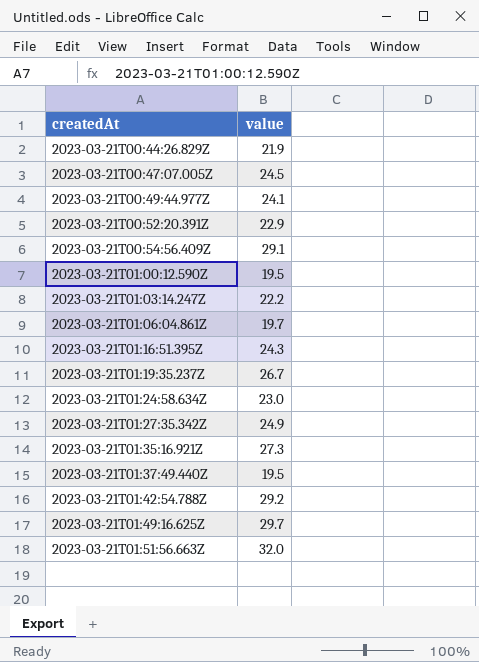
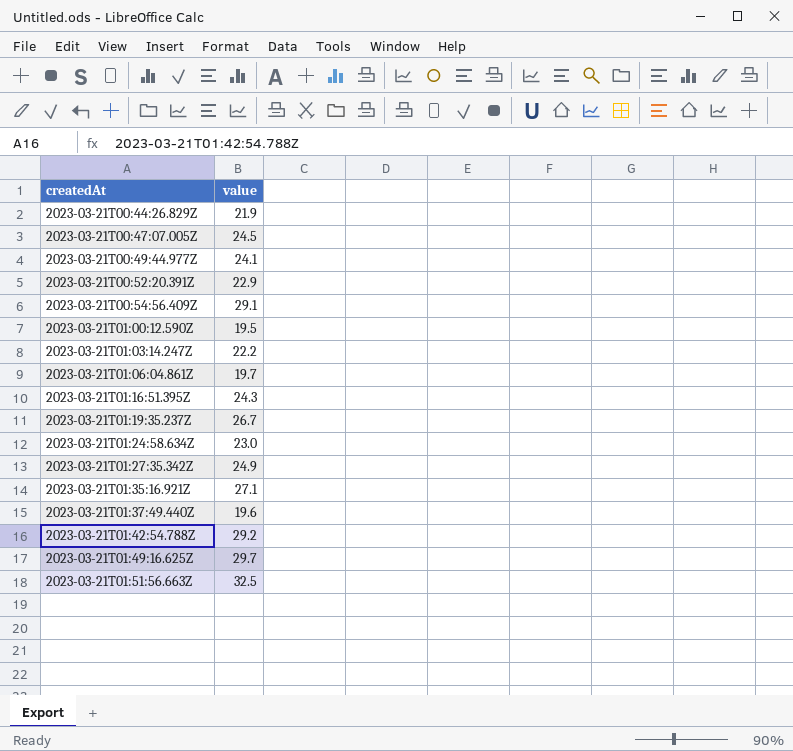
2023-03-21T01:35:16.921Z | value: 27.3 -> 27.1
2023-03-21T01:37:49.440Z | value: 19.5 -> 19.6
2023-03-21T01:51:56.663Z | value: 32.0 -> 32.5

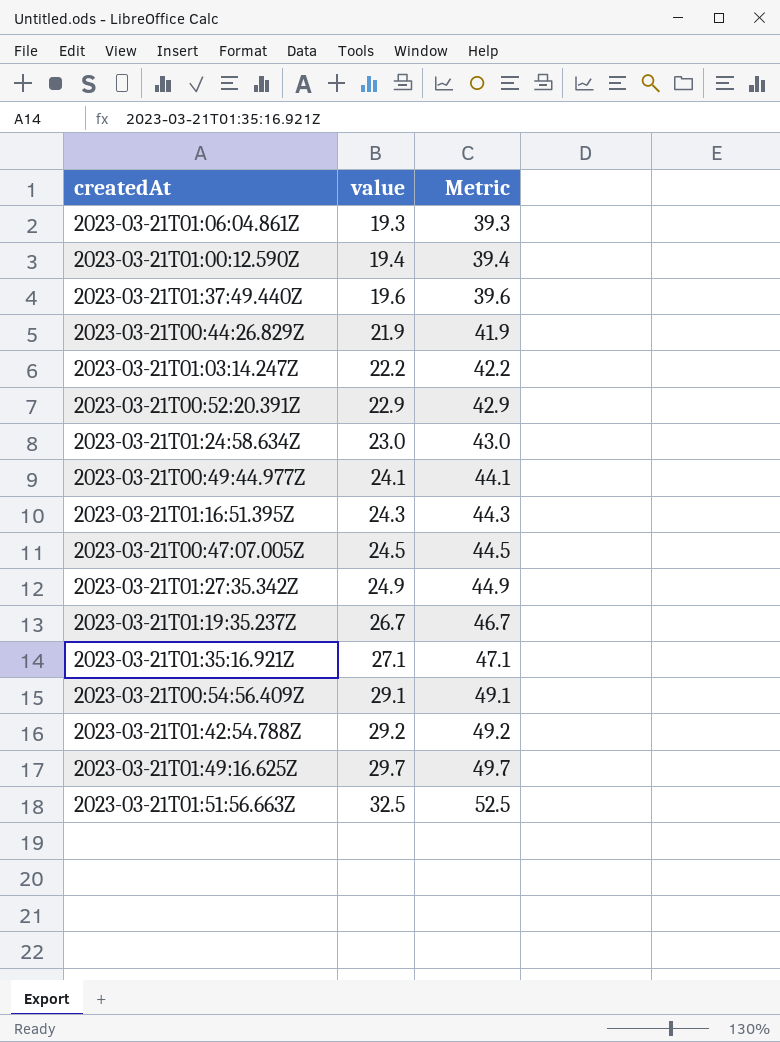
row order: createdAt ascending -> value ascending
column Metric | formula: none -> [value] + 20
2023-03-21T01:06:04.861Z | value: 19.7 -> 19.3
2023-03-21T01:00:12.590Z | value: 19.5 -> 19.4

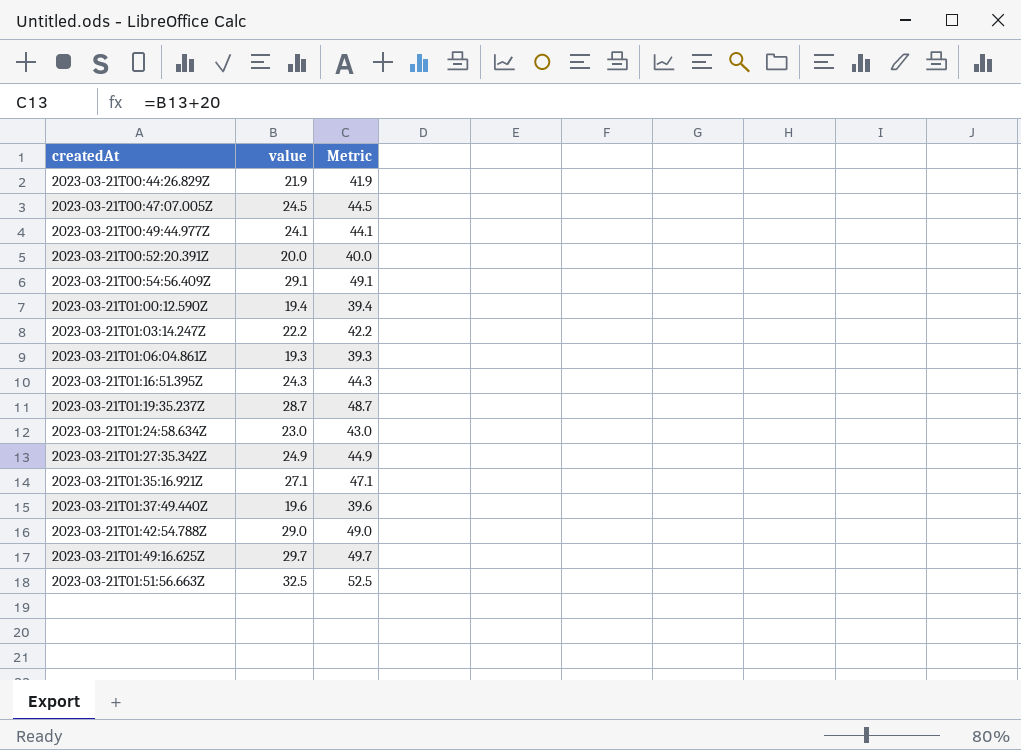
row order: value ascending -> createdAt ascending
2023-03-21T00:52:20.391Z | value: 22.9 -> 20.0
2023-03-21T00:52:20.391Z | Metric: 42.9 -> 40.0
2023-03-21T01:19:35.237Z | value: 26.7 -> 28.7
2023-03-21T01:19:35.237Z | Metric: 46.7 -> 48.7
2023-03-21T01:42:54.788Z | value: 29.2 -> 29.0
2023-03-21T01:42:54.788Z | Metric: 49.2 -> 49.0

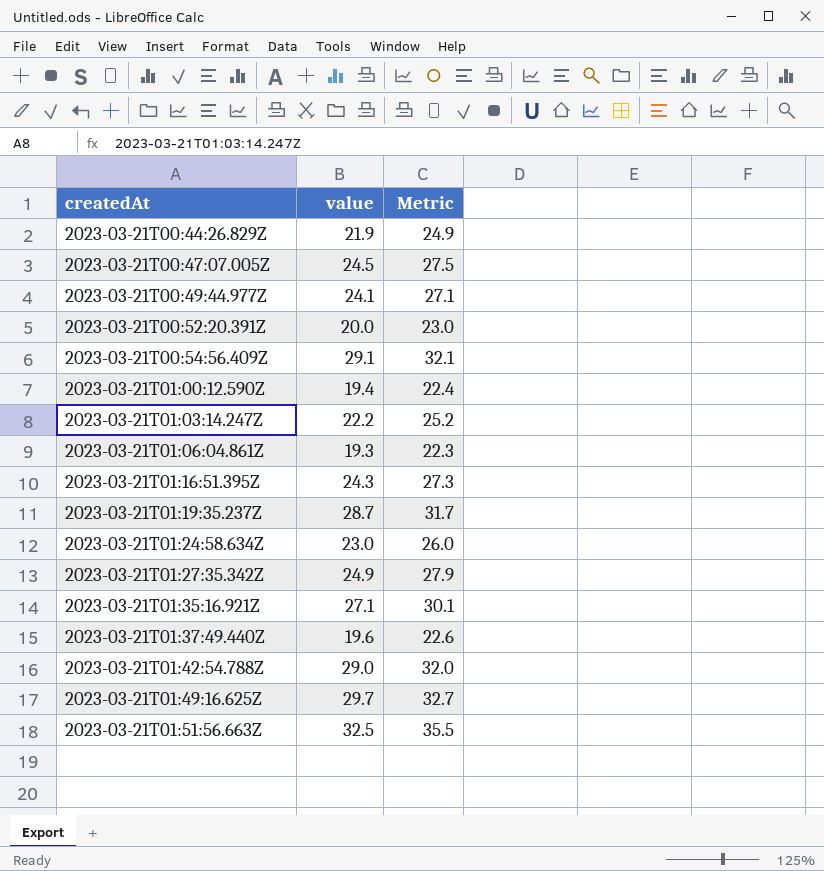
column Metric | formula: [value] + 20 -> [value] + 3

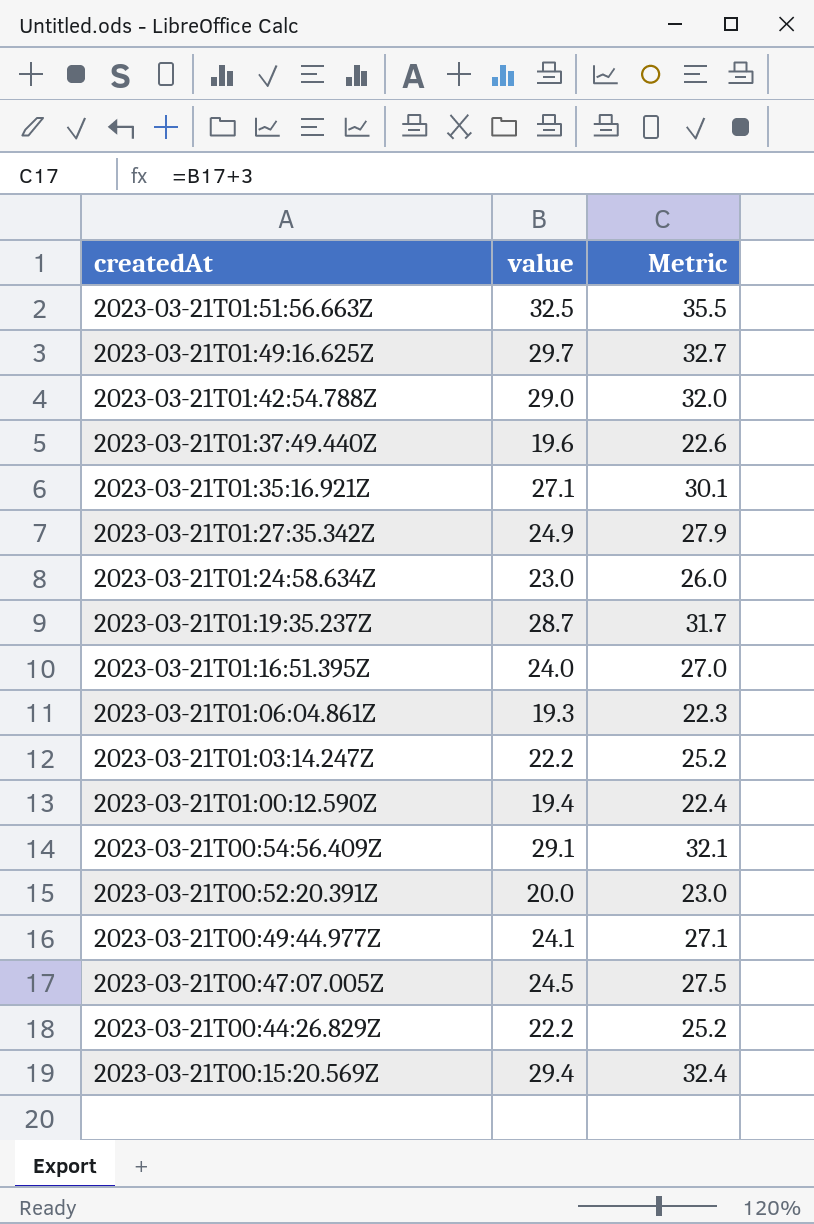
row order: createdAt ascending -> createdAt descending
2023-03-21T01:16:51.395Z | value: 24.3 -> 24.0
2023-03-21T01:16:51.395Z | Metric: 27.3 -> 27.0
2023-03-21T00:44:26.829Z | value: 21.9 -> 22.2
2023-03-21T00:44:26.829Z | Metric: 24.9 -> 25.2
row 2023-03-21T00:15:20.569Z: none -> 29.4 | 32.4

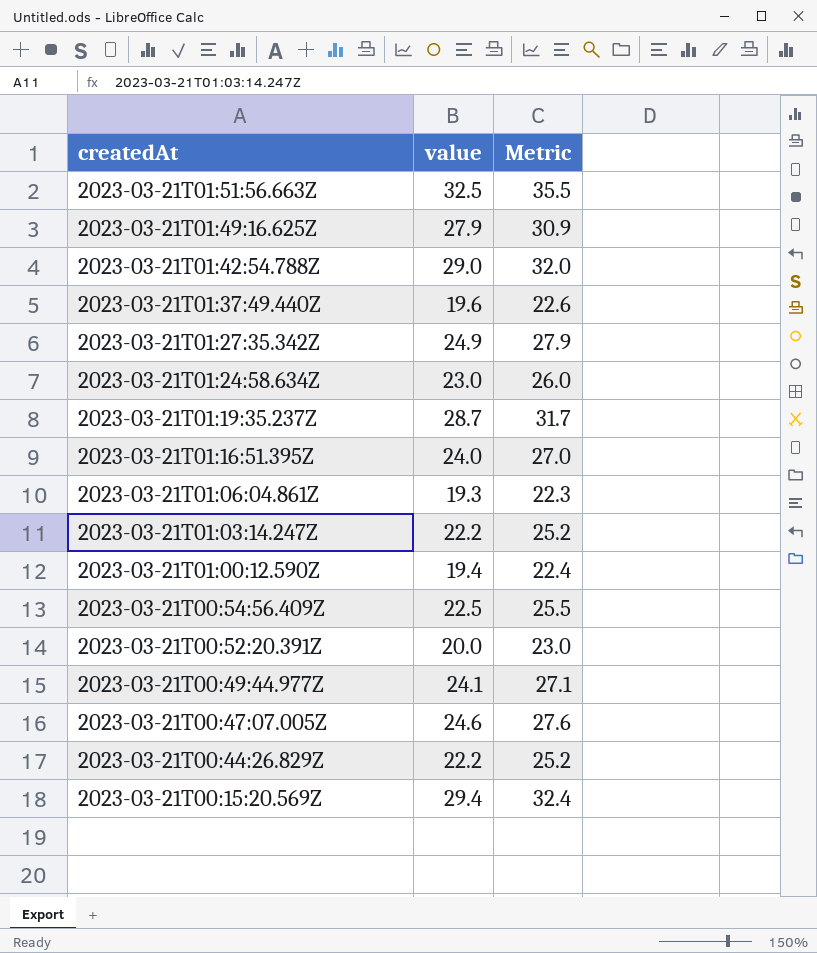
row 2023-03-21T01:35:16.921Z: 27.1 | 30.1 -> none
2023-03-21T01:49:16.625Z | value: 29.7 -> 27.9
2023-03-21T01:49:16.625Z | Metric: 32.7 -> 30.9
2023-03-21T00:54:56.409Z | value: 29.1 -> 22.5
2023-03-21T00:54:56.409Z | Metric: 32.1 -> 25.5
2023-03-21T00:47:07.005Z | value: 24.5 -> 24.6
2023-03-21T00:47:07.005Z | Metric: 27.5 -> 27.6

